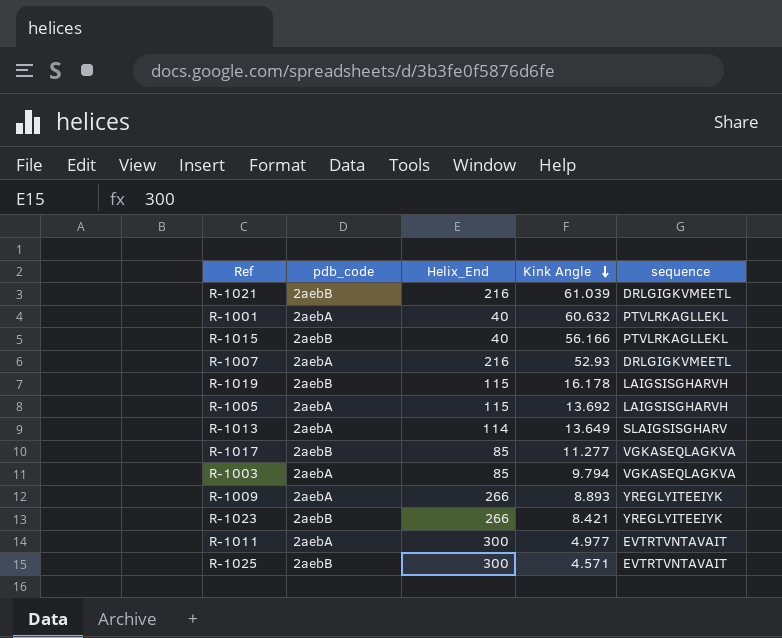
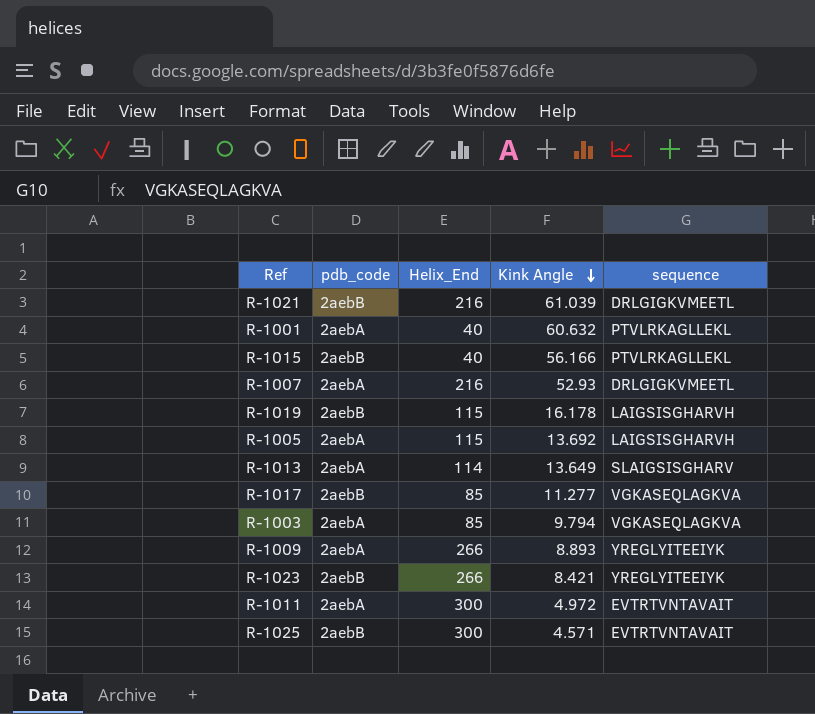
R-1011 | Kink Angle: 4.977 -> 4.972

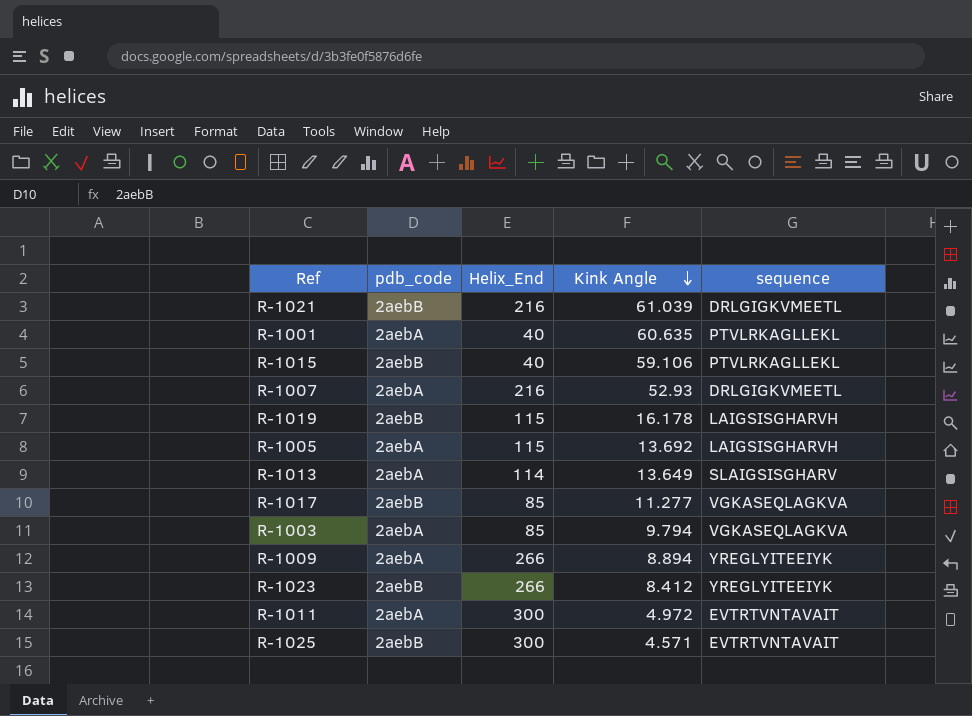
R-1001 | Kink Angle: 60.632 -> 60.635
R-1015 | Kink Angle: 56.166 -> 59.106
R-1009 | Kink Angle: 8.893 -> 8.894
R-1023 | Kink Angle: 8.421 -> 8.412

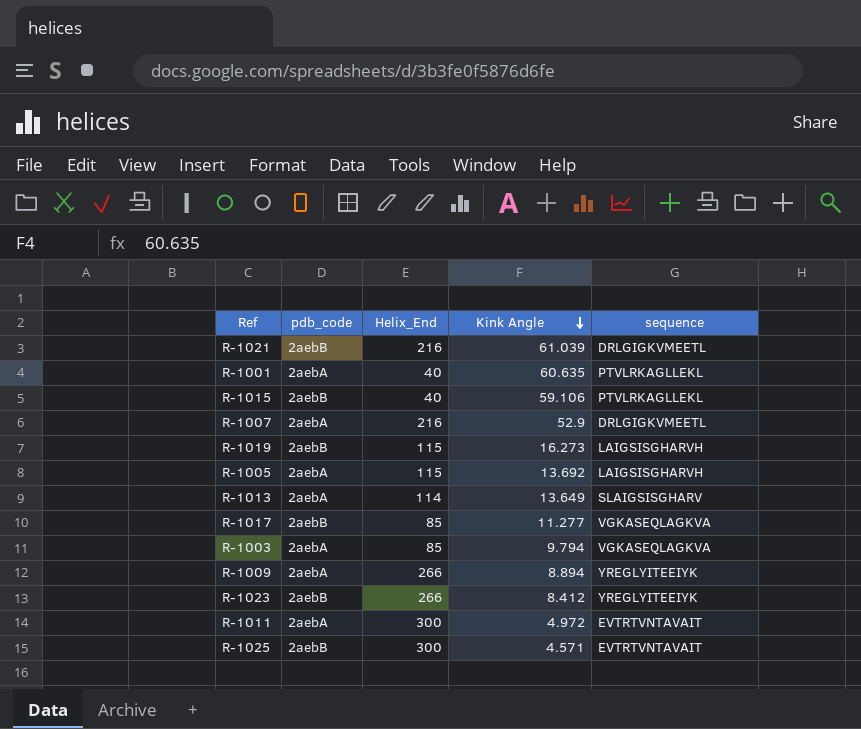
R-1007 | Kink Angle: 52.93 -> 52.9
R-1019 | Kink Angle: 16.178 -> 16.273

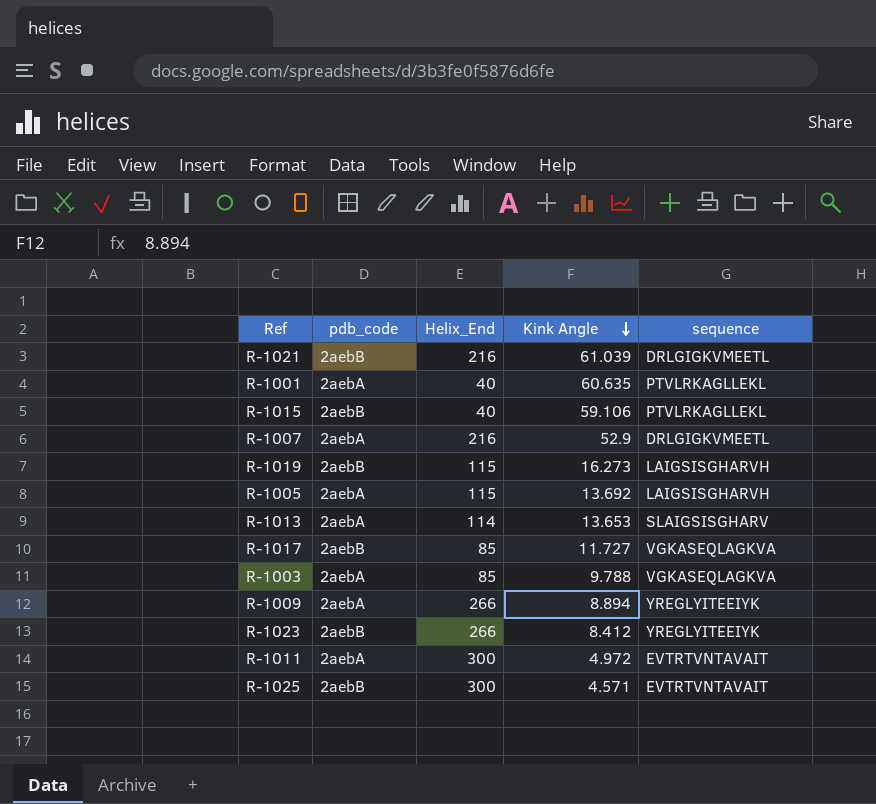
R-1013 | Kink Angle: 13.649 -> 13.653
R-1017 | Kink Angle: 11.277 -> 11.727
R-1003 | Kink Angle: 9.794 -> 9.788

